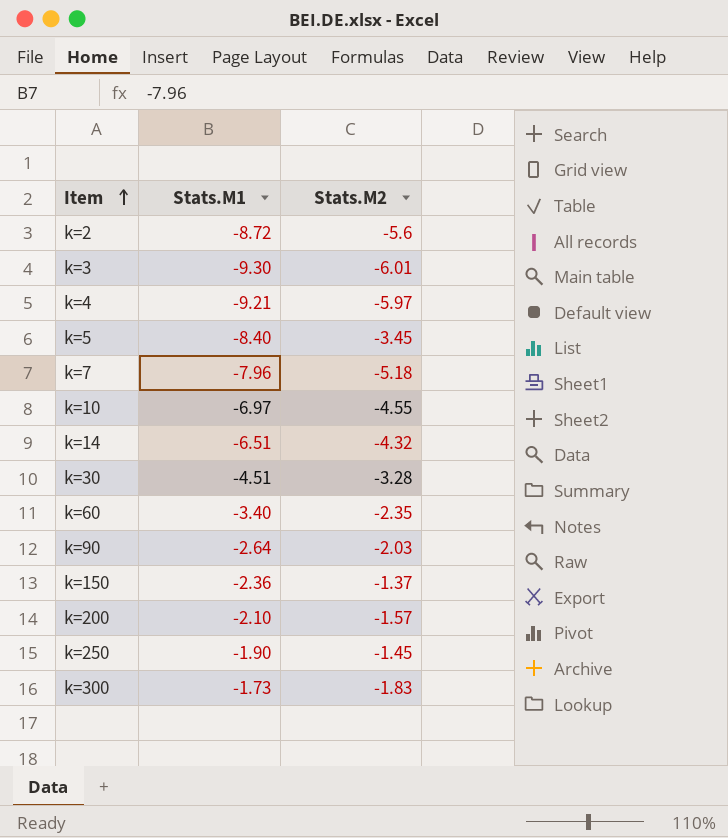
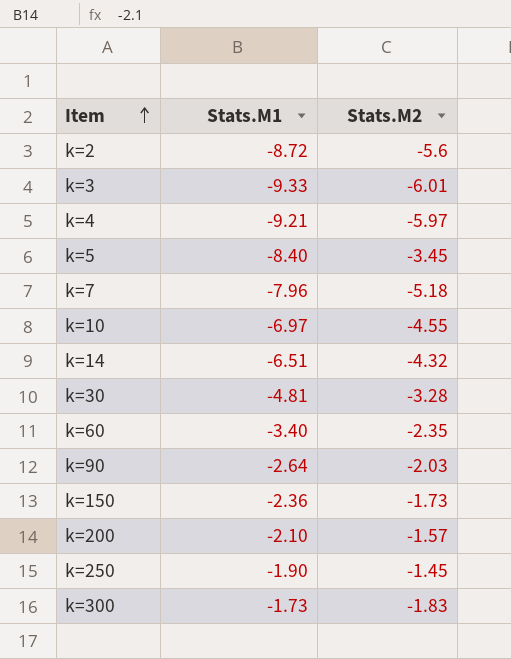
k=3 | Stats.M1: -9.30 -> -9.33
k=30 | Stats.M1: -4.51 -> -4.81
k=150 | Stats.M2: -1.37 -> -1.73

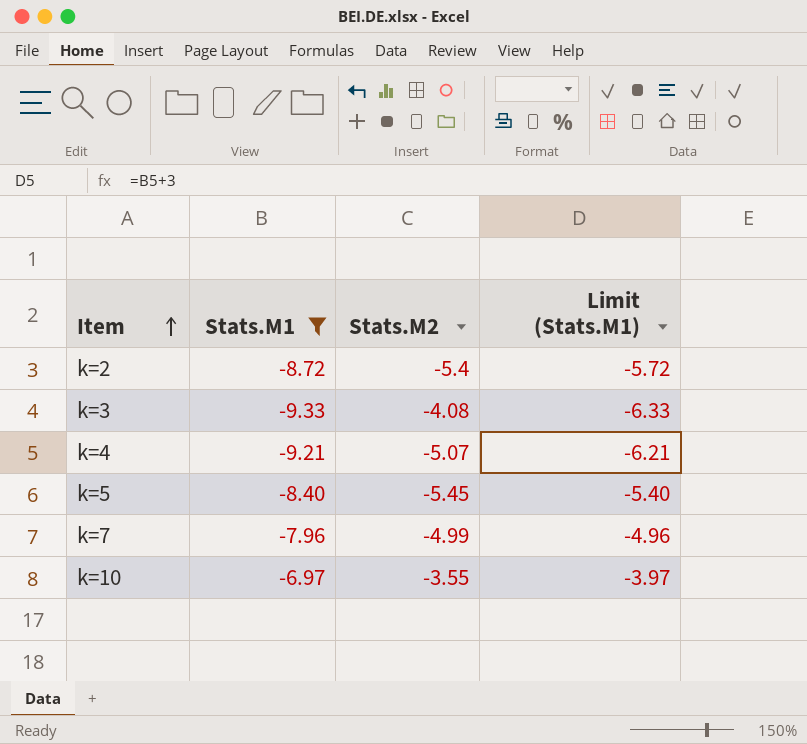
filter: none -> Stats.M1 <= -6.97
column Limit (Stats.M1) | formula: none -> [Stats.M1] + 3
k=2 | Stats.M2: -5.6 -> -5.4
k=3 | Stats.M2: -6.01 -> -4.08
k=4 | Stats.M2: -5.97 -> -5.07
k=5 | Stats.M2: -3.45 -> -5.45
k=7 | Stats.M2: -5.18 -> -4.99
k=10 | Stats.M2: -4.55 -> -3.55

